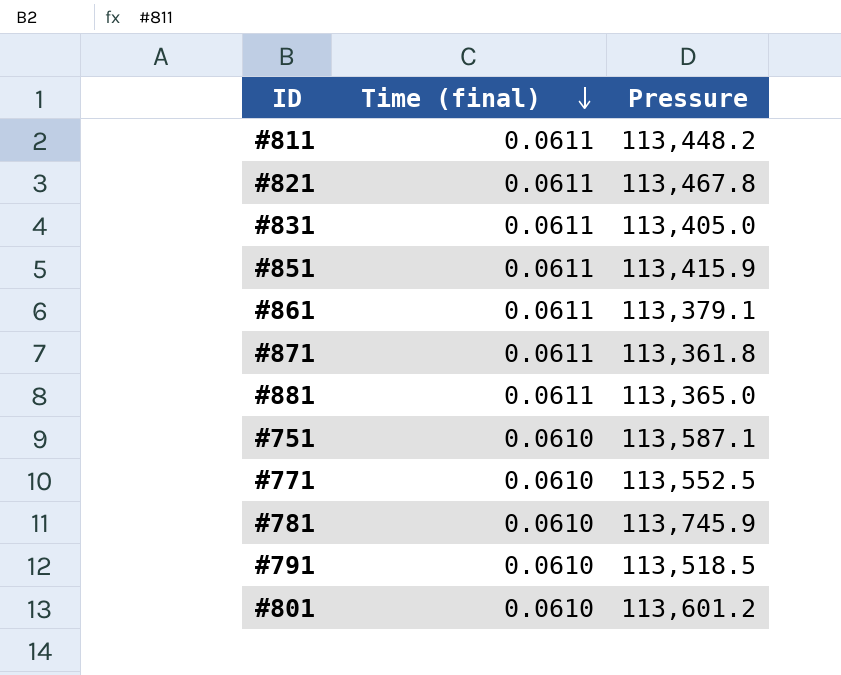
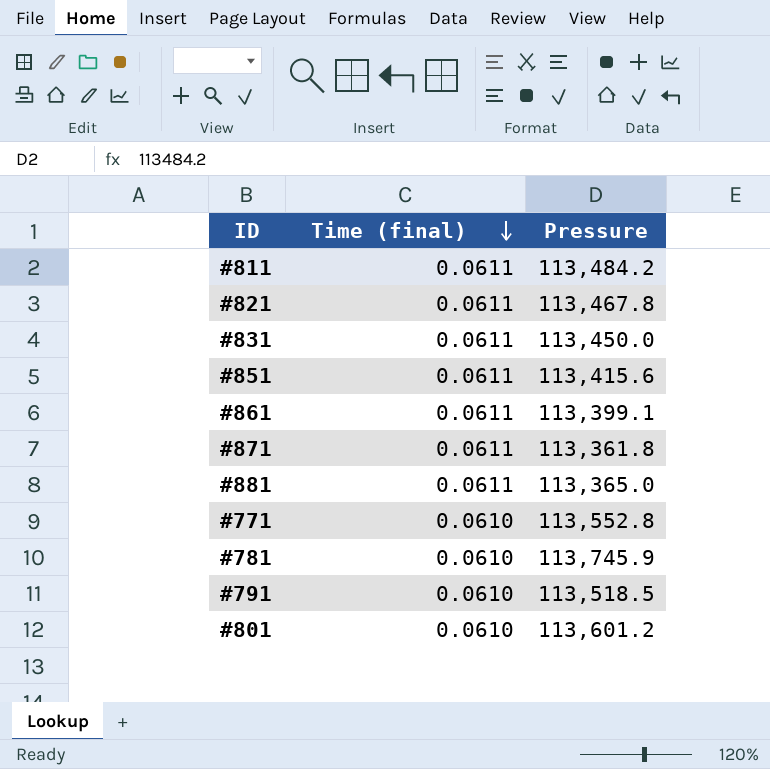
row #751: 0.0610 | 113,587.1 -> none
#811 | Pressure: 113,448.2 -> 113,484.2
#831 | Pressure: 113,405.0 -> 113,450.0
#851 | Pressure: 113,415.9 -> 113,415.6
#861 | Pressure: 113,379.1 -> 113,399.1
#771 | Pressure: 113,552.5 -> 113,552.8

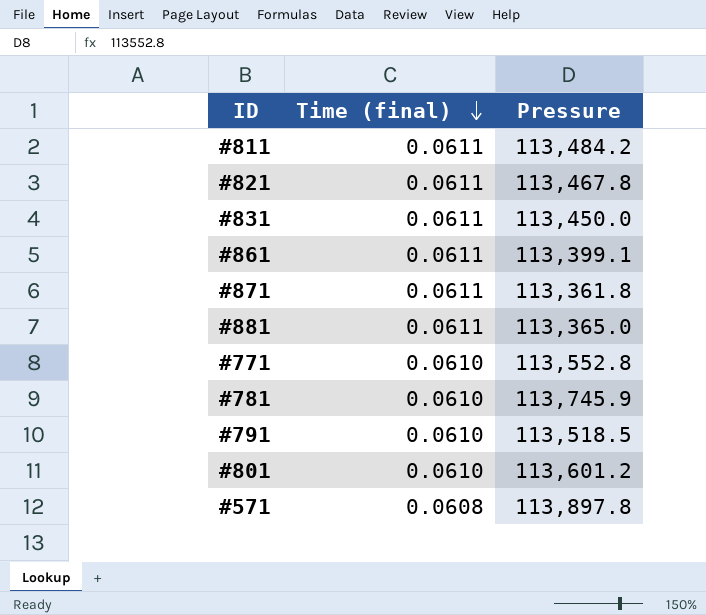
row #851: 0.0611 | 113,415.6 -> none
row #571: none -> 0.0608 | 113,897.8

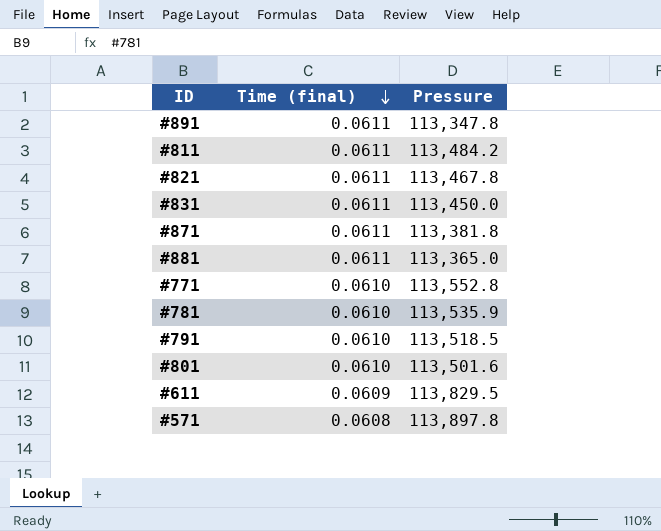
row #861: 0.0611 | 113,399.1 -> none
row #891: none -> 0.0611 | 113,347.8
#871 | Pressure: 113,361.8 -> 113,381.8
#781 | Pressure: 113,745.9 -> 113,535.9
#801 | Pressure: 113,601.2 -> 113,501.6
row #611: none -> 0.0609 | 113,829.5

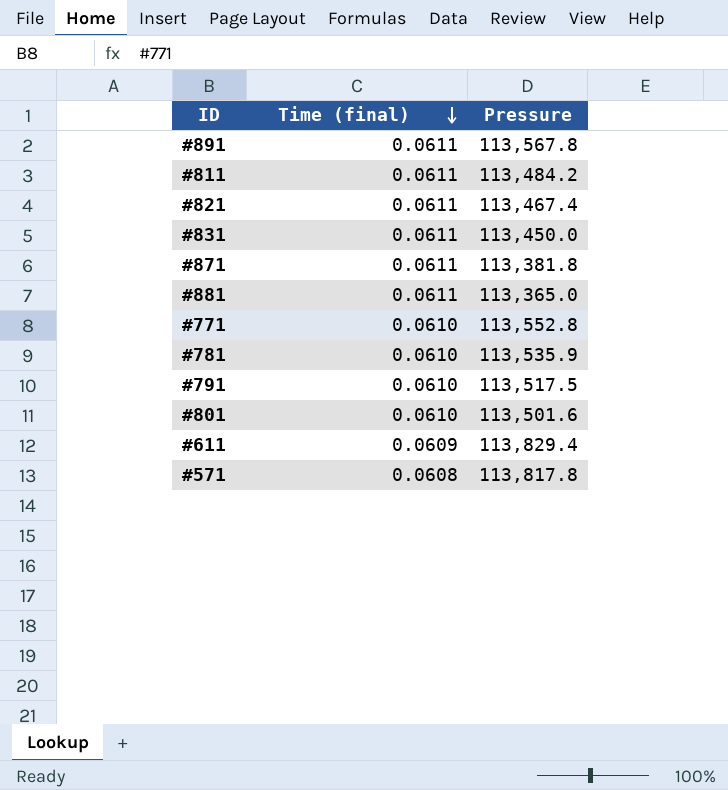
#891 | Pressure: 113,347.8 -> 113,567.8
#821 | Pressure: 113,467.8 -> 113,467.4
#791 | Pressure: 113,518.5 -> 113,517.5
#611 | Pressure: 113,829.5 -> 113,829.4
#571 | Pressure: 113,897.8 -> 113,817.8

